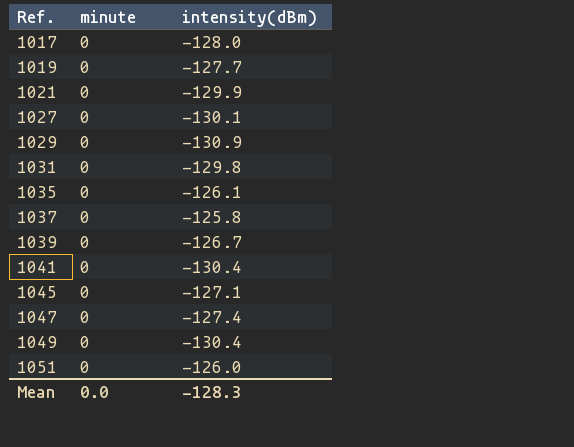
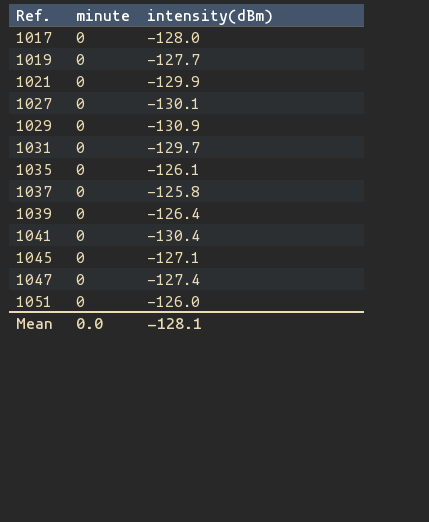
row 1049: 0 | -130.4 -> none
1031 | intensity(dBm): -129.8 -> -129.7
1039 | intensity(dBm): -126.7 -> -126.4
Mean | intensity(dBm): -128.3 -> -128.1

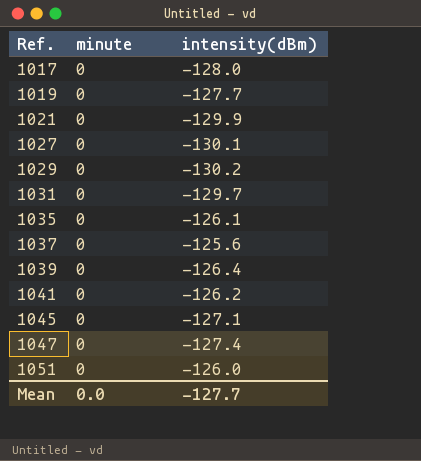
1029 | intensity(dBm): -130.9 -> -130.2
1037 | intensity(dBm): -125.8 -> -125.6
1041 | intensity(dBm): -130.4 -> -126.2
Mean | intensity(dBm): -128.1 -> -127.7

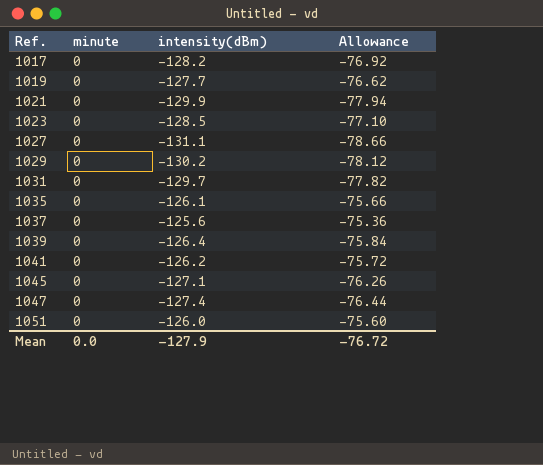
column Allowance | formula: none -> [intensity(dBm)] * 0.6
1017 | intensity(dBm): -128.0 -> -128.2
row 1023: none -> 0 | -128.5 | -77.10
1027 | intensity(dBm): -130.1 -> -131.1
Mean | intensity(dBm): -127.7 -> -127.9

